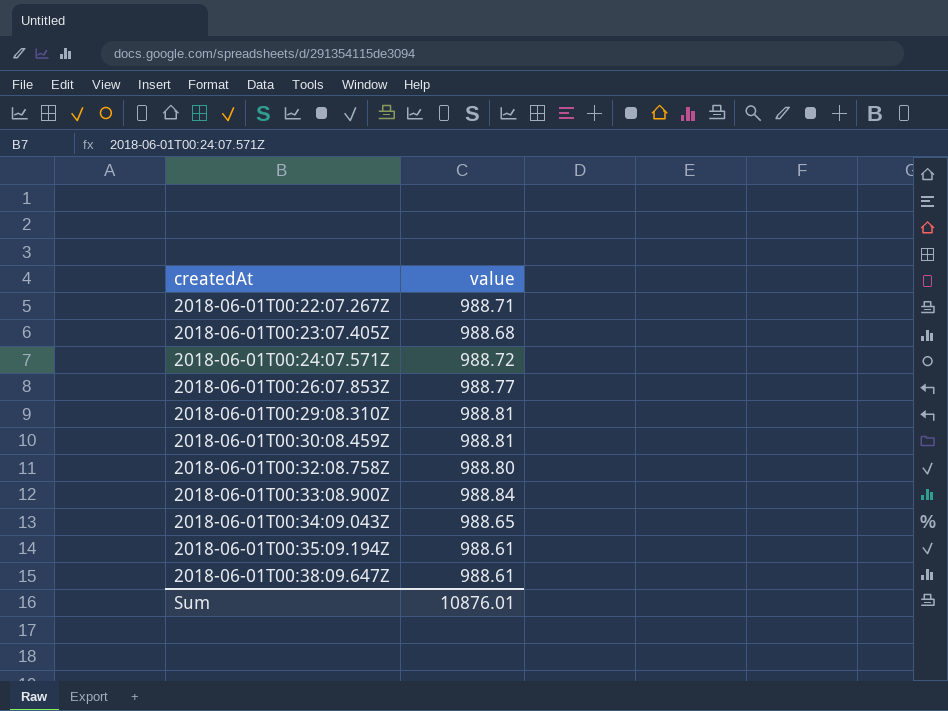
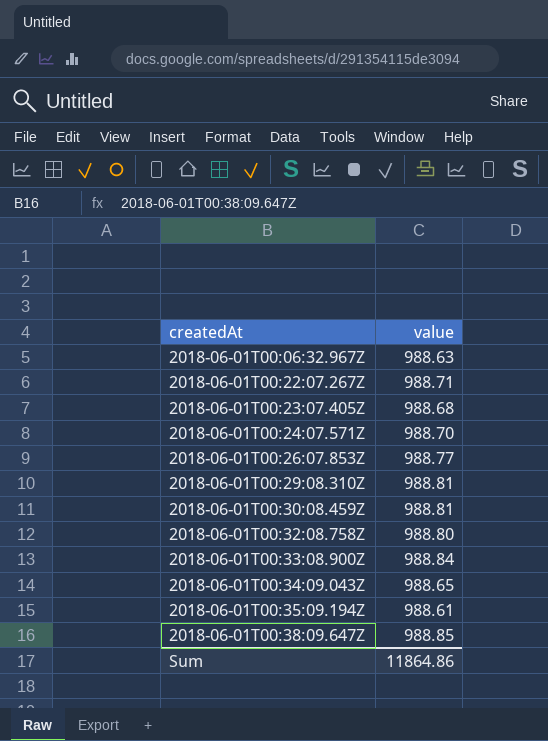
row 2018-06-01T00:06:32.967Z: none -> 988.63
2018-06-01T00:24:07.571Z | value: 988.72 -> 988.70
2018-06-01T00:38:09.647Z | value: 988.61 -> 988.85
Sum | value: 10876.01 -> 11864.86

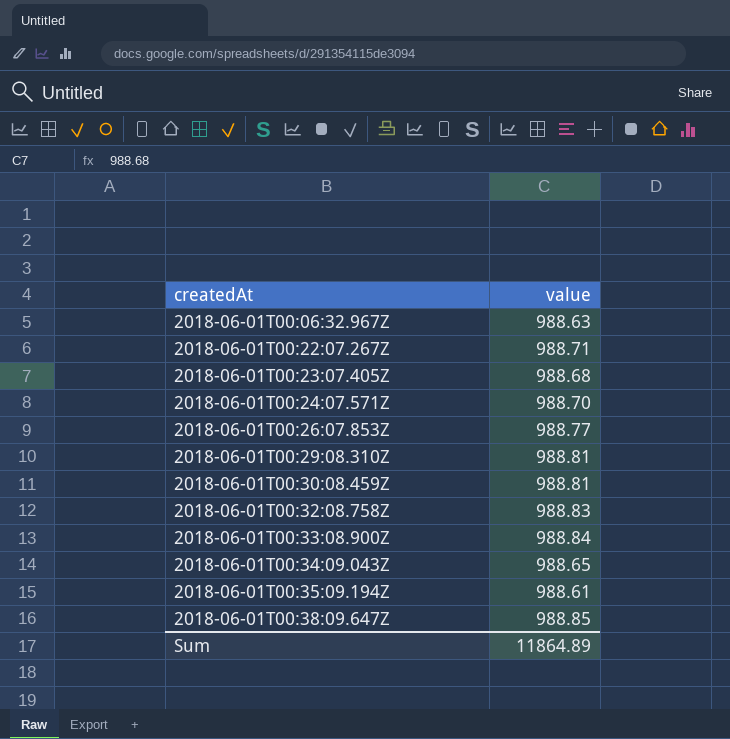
2018-06-01T00:32:08.758Z | value: 988.80 -> 988.83
Sum | value: 11864.86 -> 11864.89

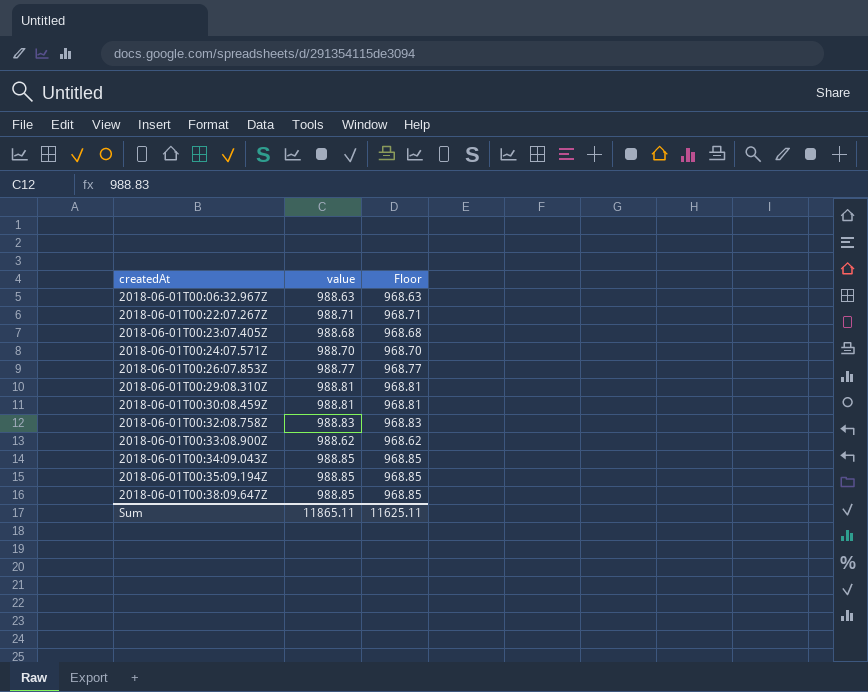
column Floor | formula: none -> [value] - 20
2018-06-01T00:33:08.900Z | value: 988.84 -> 988.62
2018-06-01T00:34:09.043Z | value: 988.65 -> 988.85
2018-06-01T00:35:09.194Z | value: 988.61 -> 988.85
Sum | value: 11864.89 -> 11865.11

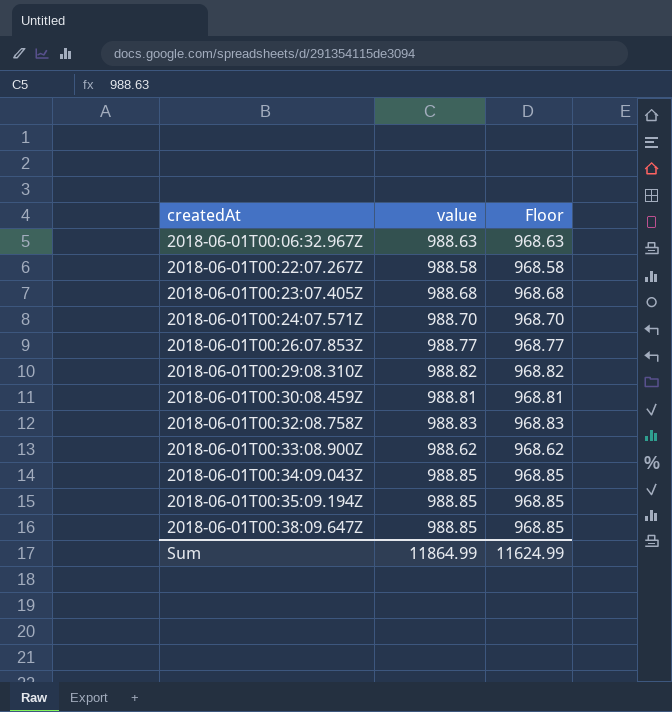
2018-06-01T00:22:07.267Z | value: 988.71 -> 988.58
2018-06-01T00:22:07.267Z | Floor: 968.71 -> 968.58
2018-06-01T00:29:08.310Z | value: 988.81 -> 988.82
2018-06-01T00:29:08.310Z | Floor: 968.81 -> 968.82
Sum | value: 11865.11 -> 11864.99
Sum | Floor: 11625.11 -> 11624.99

